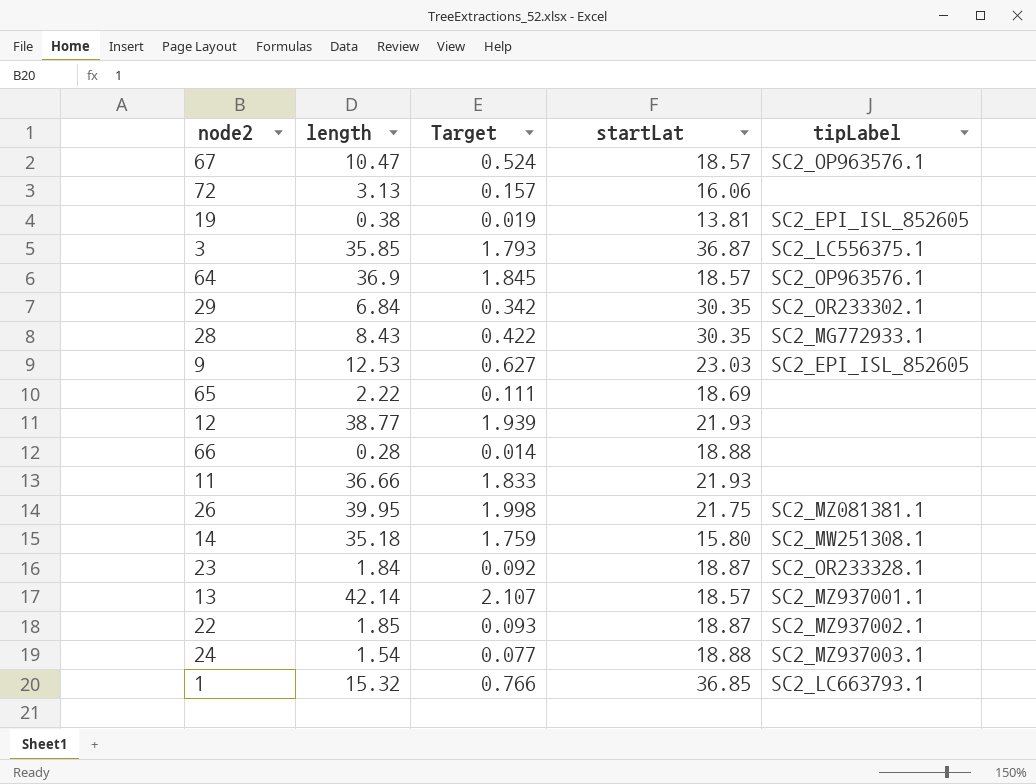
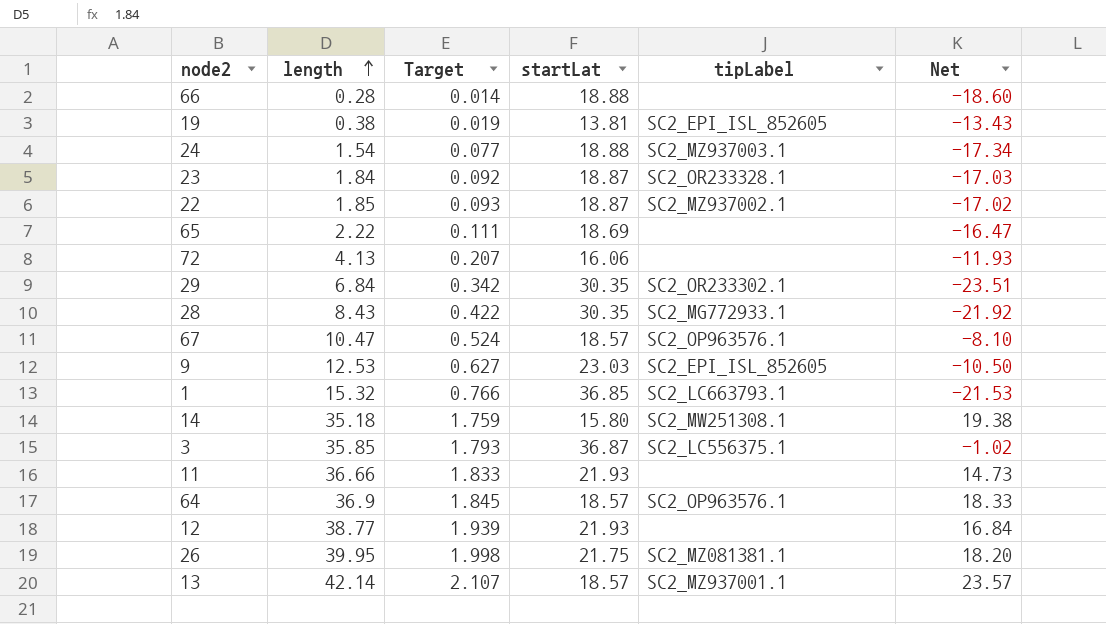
row order: none -> length ascending
column Net | formula: none -> [length] - [startLat]
72 | length: 3.13 -> 4.13
72 | Target: 0.157 -> 0.207

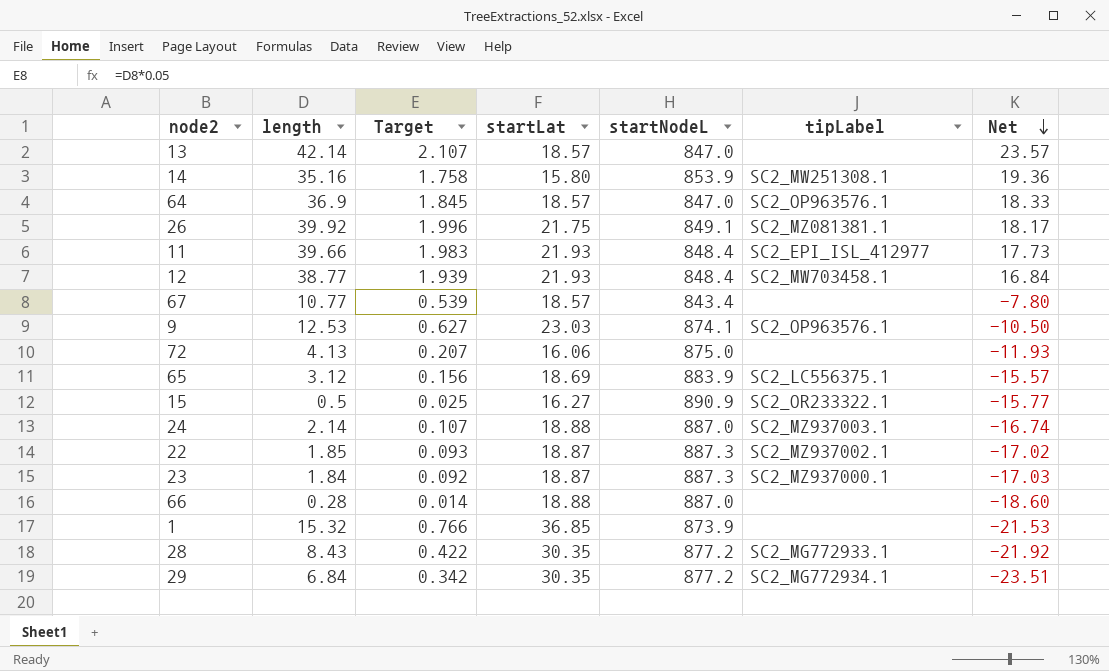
row order: length ascending -> Net descending
column startNodeL | position: none -> 5
row 19: 0.38 | 0.019 | 13.81 | SC2_EPI_ISL_852605 | -13.43 -> none
row 3: 35.85 | 1.793 | 36.87 | SC2_LC556375.1 | -1.02 -> none
13 | tipLabel: SC2_MZ937001.1 -> none
14 | length: 35.18 -> 35.16
14 | Target: 1.759 -> 1.758
14 | Net: 19.38 -> 19.36
26 | length: 39.95 -> 39.92
26 | Target: 1.998 -> 1.996
26 | Net: 18.20 -> 18.17
11 | length: 36.66 -> 39.66
11 | Target: 1.833 -> 1.983
11 | tipLabel: none -> SC2_EPI_ISL_412977
11 | Net: 14.73 -> 17.73
12 | tipLabel: none -> SC2_MW703458.1
67 | length: 10.47 -> 10.77
67 | Target: 0.524 -> 0.539
67 | tipLabel: SC2_OP963576.1 -> none
67 | Net: -8.10 -> -7.80
9 | tipLabel: SC2_EPI_ISL_852605 -> SC2_OP963576.1
65 | length: 2.22 -> 3.12
65 | Target: 0.111 -> 0.156
65 | tipLabel: none -> SC2_LC556375.1
65 | Net: -16.47 -> -15.57
row 15: none -> 0.5 | 0.025 | 16.27 | 890.9 | SC2_OR233322.1 | -15.77
24 | length: 1.54 -> 2.14
24 | Target: 0.077 -> 0.107
24 | Net: -17.34 -> -16.74
23 | tipLabel: SC2_OR233328.1 -> SC2_MZ937000.1
1 | tipLabel: SC2_LC663793.1 -> none
29 | tipLabel: SC2_OR233302.1 -> SC2_MG772934.1

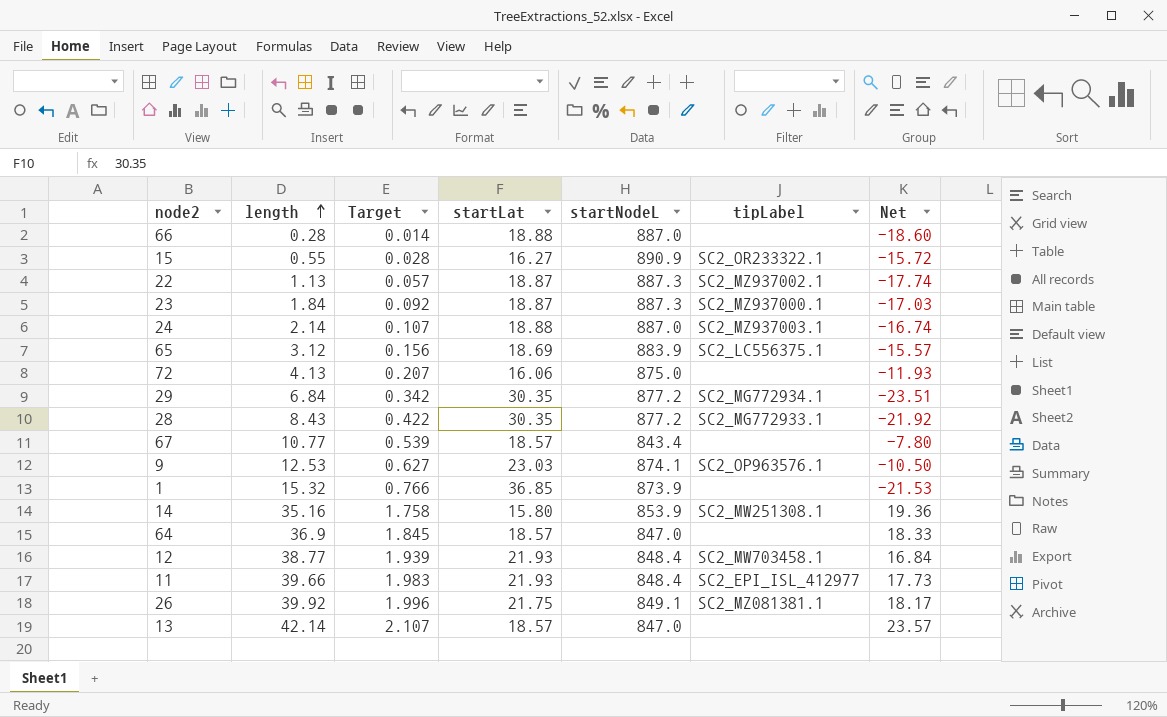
row order: Net descending -> length ascending
15 | length: 0.5 -> 0.55
15 | Target: 0.025 -> 0.028
15 | Net: -15.77 -> -15.72
22 | length: 1.85 -> 1.13
22 | Target: 0.093 -> 0.057
22 | Net: -17.02 -> -17.74
64 | tipLabel: SC2_OP963576.1 -> none

